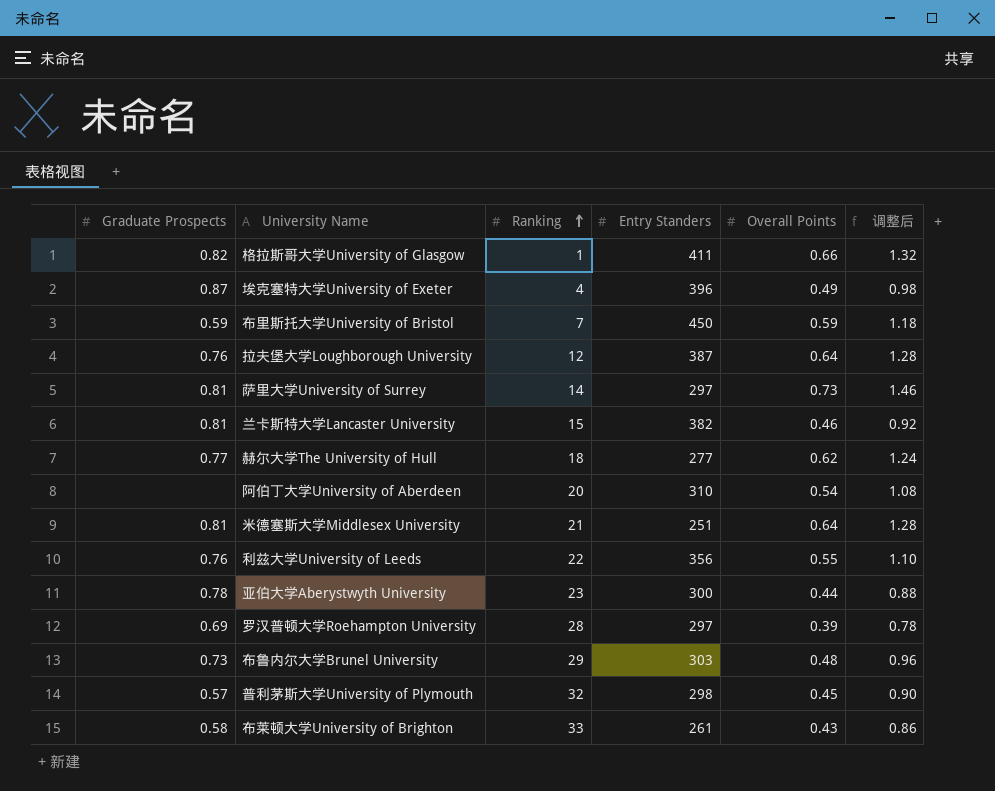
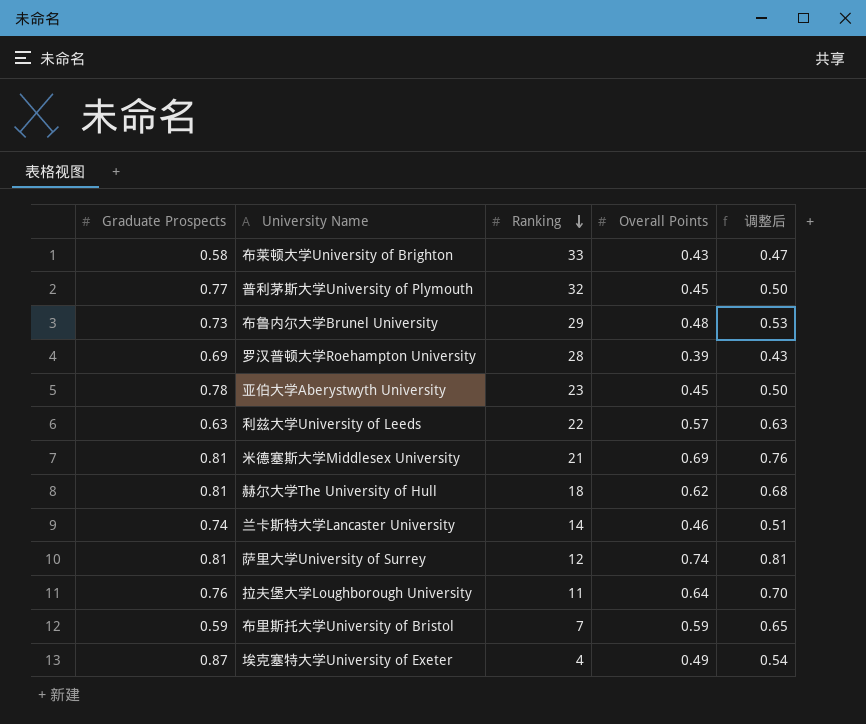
row order: Ranking ascending -> Ranking descending
column Entry Standers | position: 4 -> none
column 调整后 | formula: [Overall Points] * 2 -> [Overall Points] * 1.1
row 格拉斯哥大学University of Glasgow: 0.82 | 1 | 411 | 0.66 | 1.32 -> none
row 阿伯丁大学University of Aberdeen: none | 20 | 310 | 0.54 | 1.08 -> none
普利茅斯大学University of Plymouth | Graduate Prospects: 0.57 -> 0.77
亚伯大学Aberystwyth University | Overall Points: 0.44 -> 0.45
利兹大学University of Leeds | Graduate Prospects: 0.76 -> 0.63
利兹大学University of Leeds | Overall Points: 0.55 -> 0.57
米德塞斯大学Middlesex University | Overall Points: 0.64 -> 0.69
赫尔大学The University of Hull | Graduate Prospects: 0.77 -> 0.81
兰卡斯特大学Lancaster University | Graduate Prospects: 0.81 -> 0.74
兰卡斯特大学Lancaster University | Ranking: 15 -> 14
萨里大学University of Surrey | Ranking: 14 -> 12
萨里大学University of Surrey | Overall Points: 0.73 -> 0.74
拉夫堡大学Loughborough University | Ranking: 12 -> 11

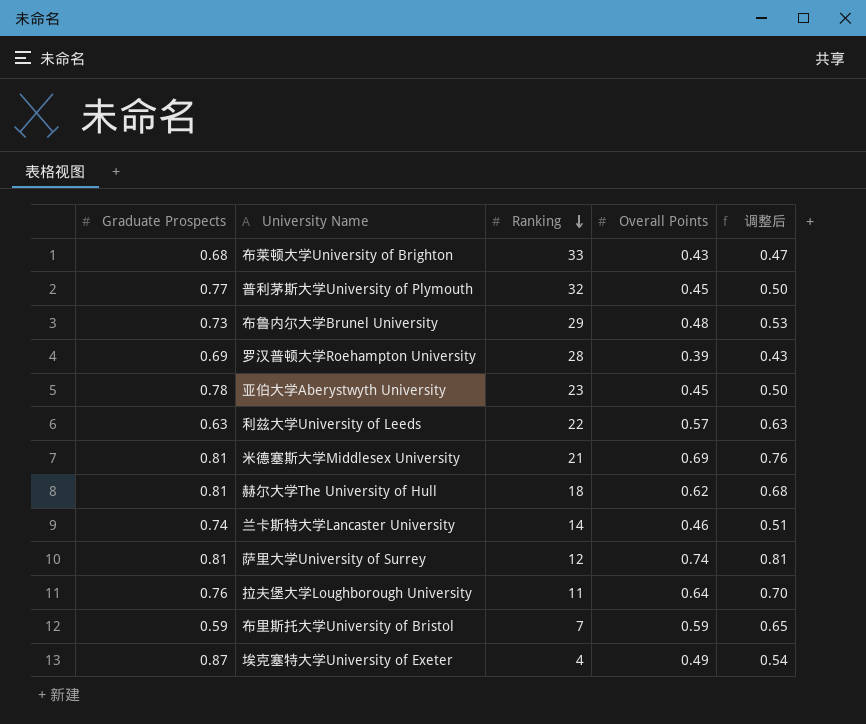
布莱顿大学University of Brighton | Graduate Prospects: 0.58 -> 0.68

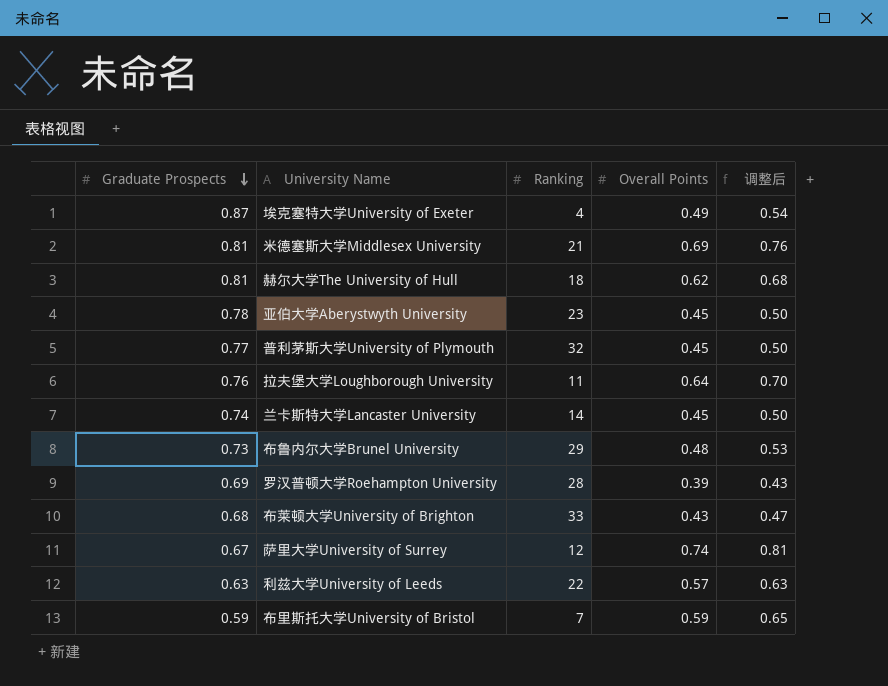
row order: Ranking descending -> Graduate Prospects descending
兰卡斯特大学Lancaster University | Overall Points: 0.46 -> 0.45
兰卡斯特大学Lancaster University | 调整后: 0.51 -> 0.50
萨里大学University of Surrey | Graduate Prospects: 0.81 -> 0.67

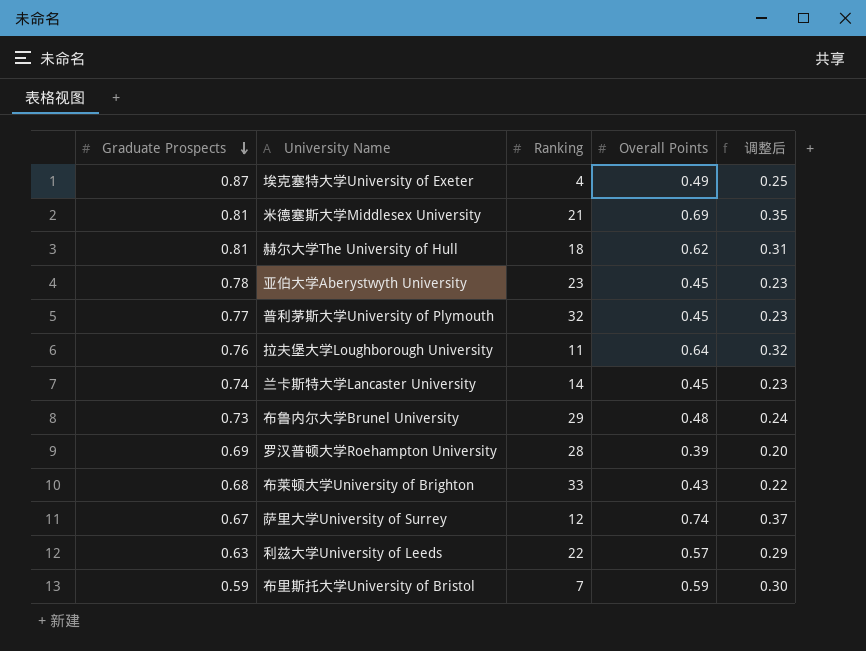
column 调整后 | formula: [Overall Points] * 1.1 -> [Overall Points] * 0.5

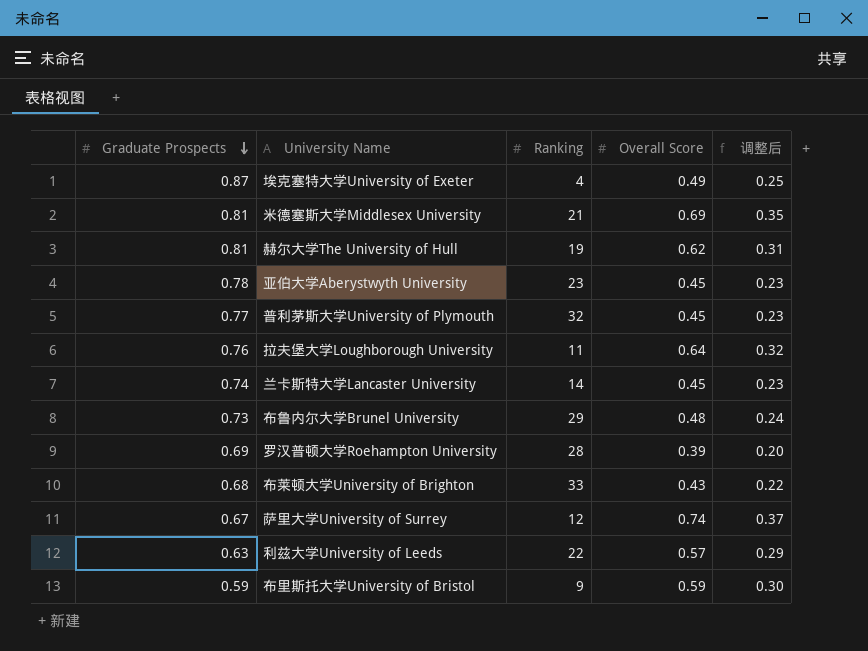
column name: Overall Points -> Overall Score
赫尔大学The University of Hull | Ranking: 18 -> 19
布里斯托大学University of Bristol | Ranking: 7 -> 9

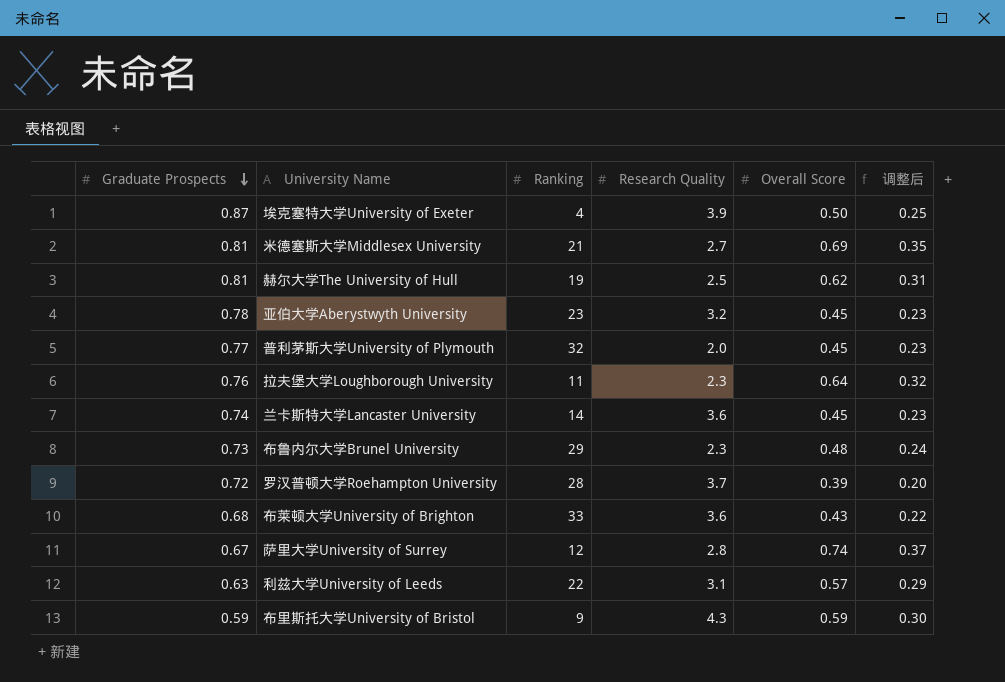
column Research Quality | position: none -> 4
埃克塞特大学University of Exeter | Overall Score: 0.49 -> 0.50
罗汉普顿大学Roehampton University | Graduate Prospects: 0.69 -> 0.72

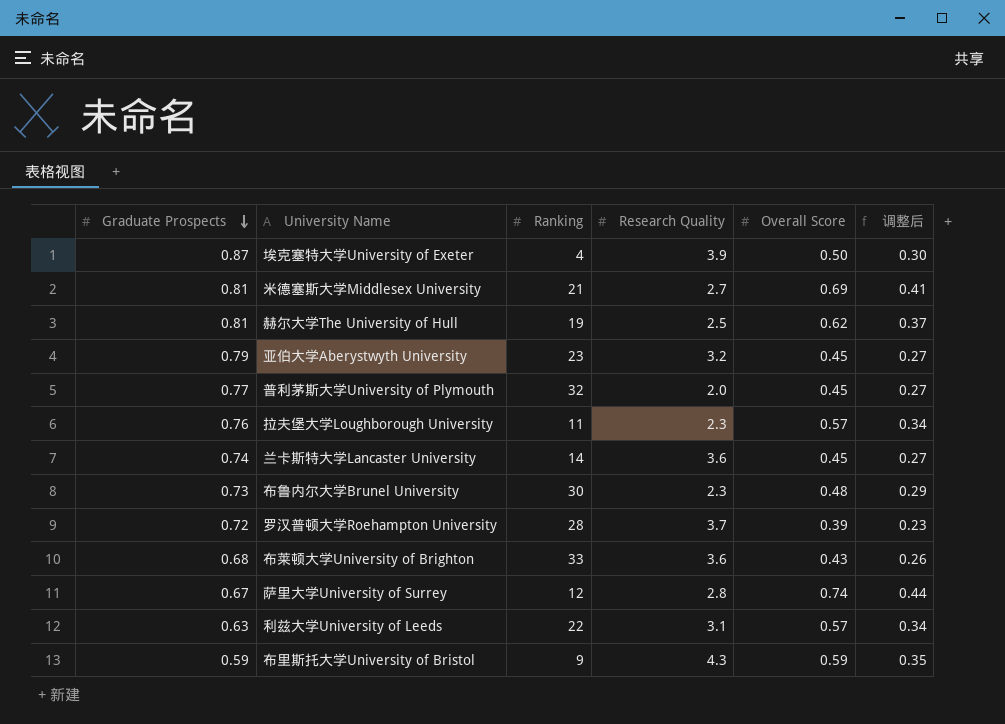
column 调整后 | formula: [Overall Score] * 0.5 -> [Overall Score] * 0.6
亚伯大学Aberystwyth University | Graduate Prospects: 0.78 -> 0.79
拉夫堡大学Loughborough University | Overall Score: 0.64 -> 0.57
布鲁内尔大学Brunel University | Ranking: 29 -> 30

